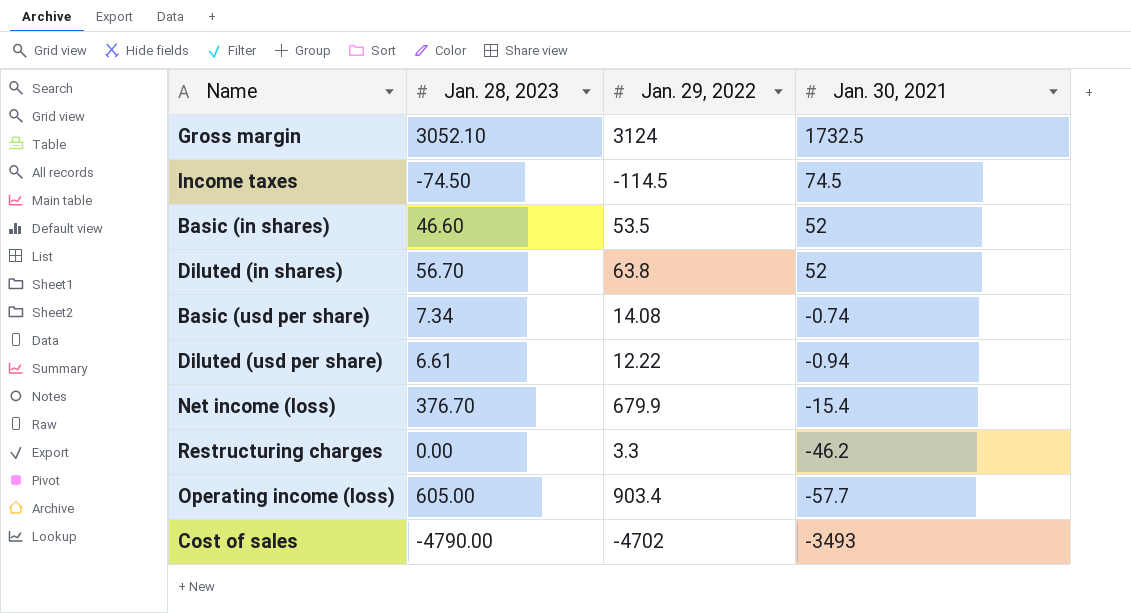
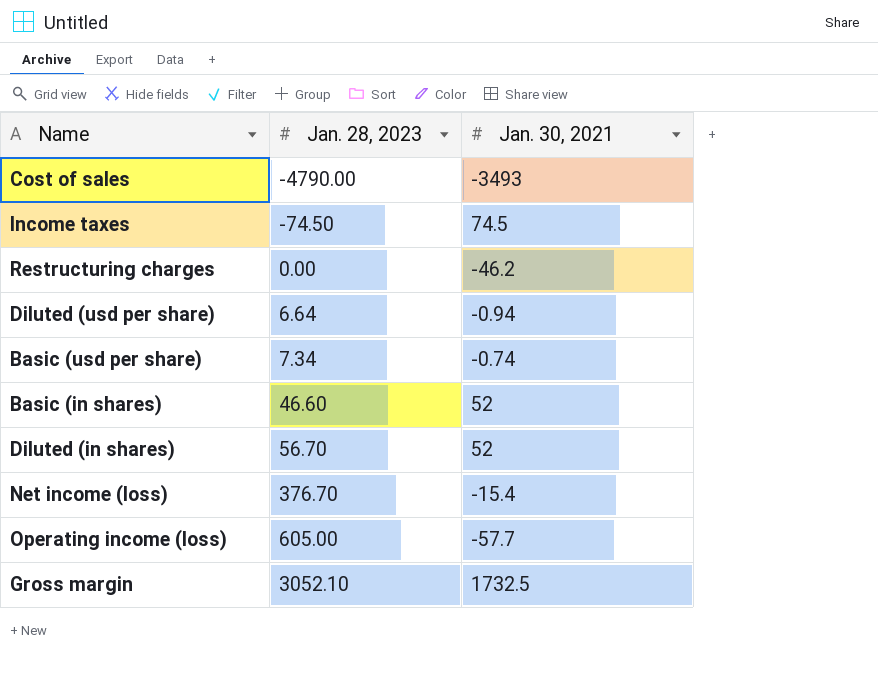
row order: Jan. 30, 2021 descending -> Jan. 28, 2023 ascending
column Jan. 29, 2022 | position: 3 -> none
Diluted (usd per share) | Jan. 28, 2023: 6.61 -> 6.64

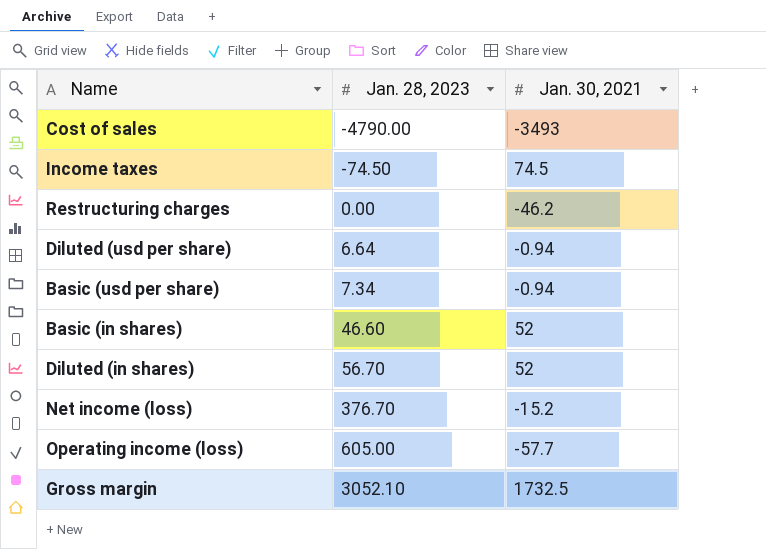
Basic (usd per share) | Jan. 30, 2021: -0.74 -> -0.94
Net income (loss) | Jan. 30, 2021: -15.4 -> -15.2

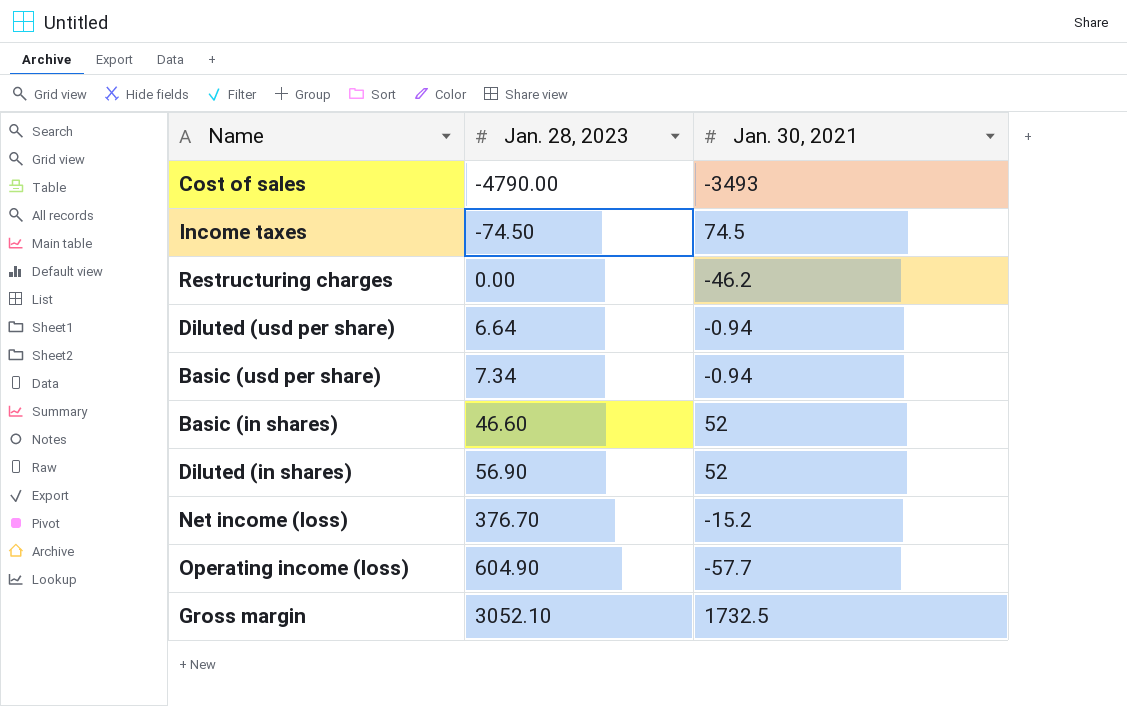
Diluted (in shares) | Jan. 28, 2023: 56.70 -> 56.90
Operating income (loss) | Jan. 28, 2023: 605.00 -> 604.90

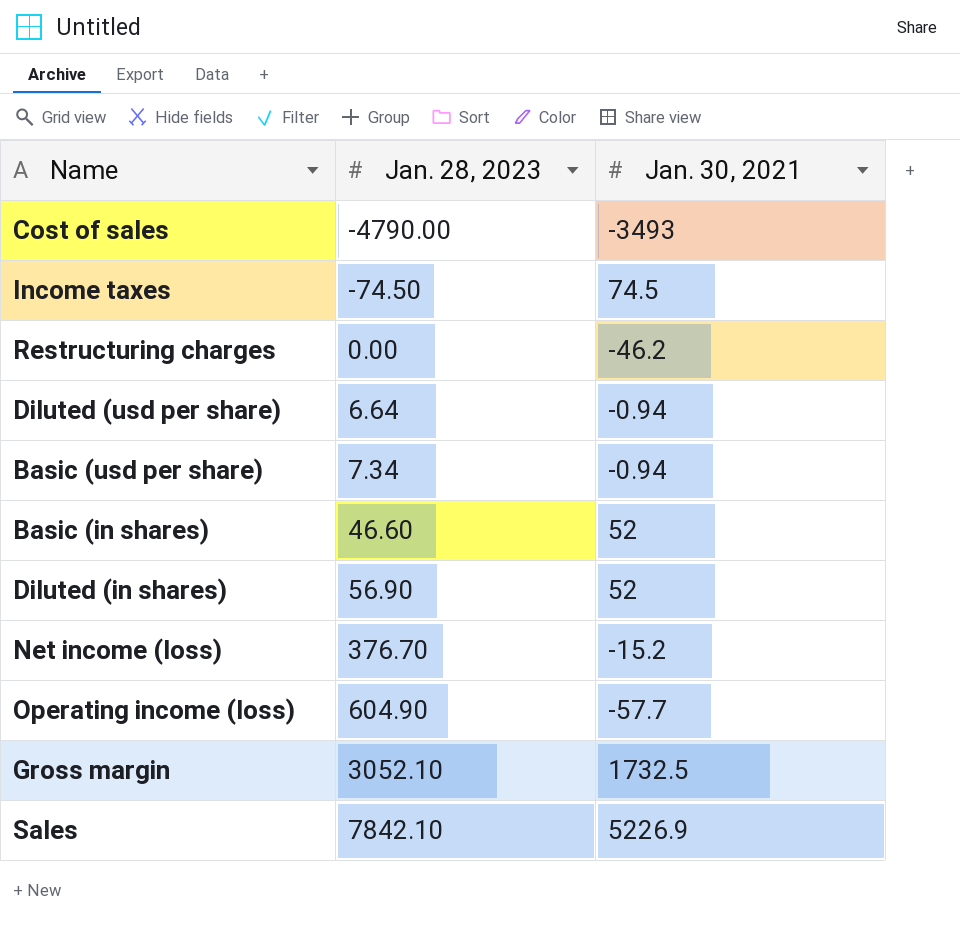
row Sales: none -> 7842.10 | 5226.9

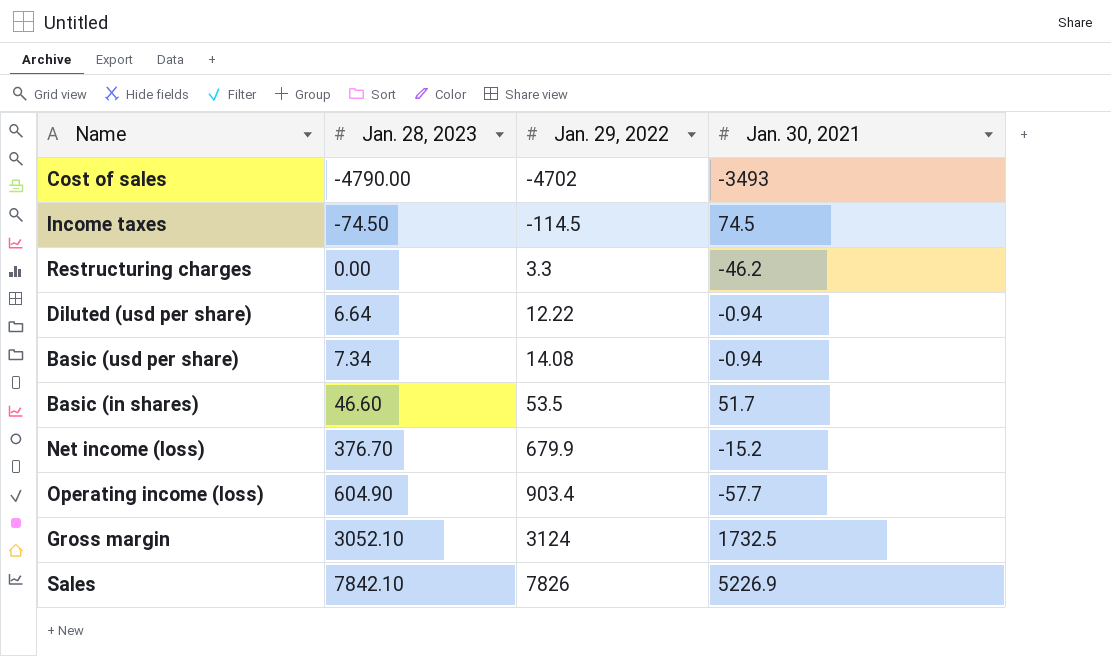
column Jan. 29, 2022 | position: none -> 3
row Diluted (in shares): 56.90 | 52 -> none
Basic (in shares) | Jan. 30, 2021: 52 -> 51.7

